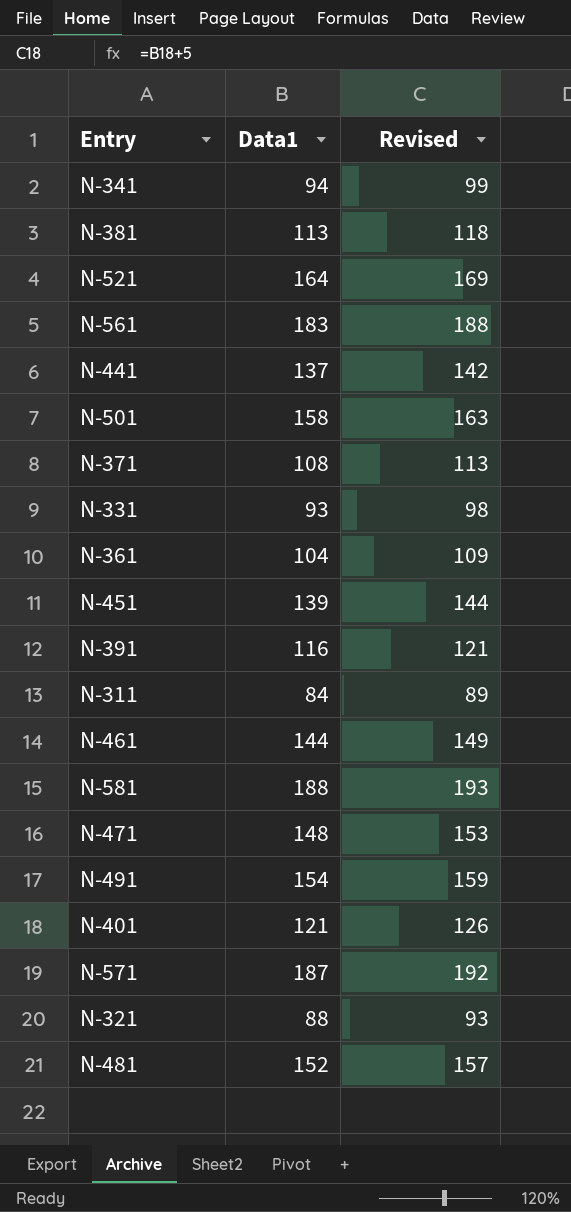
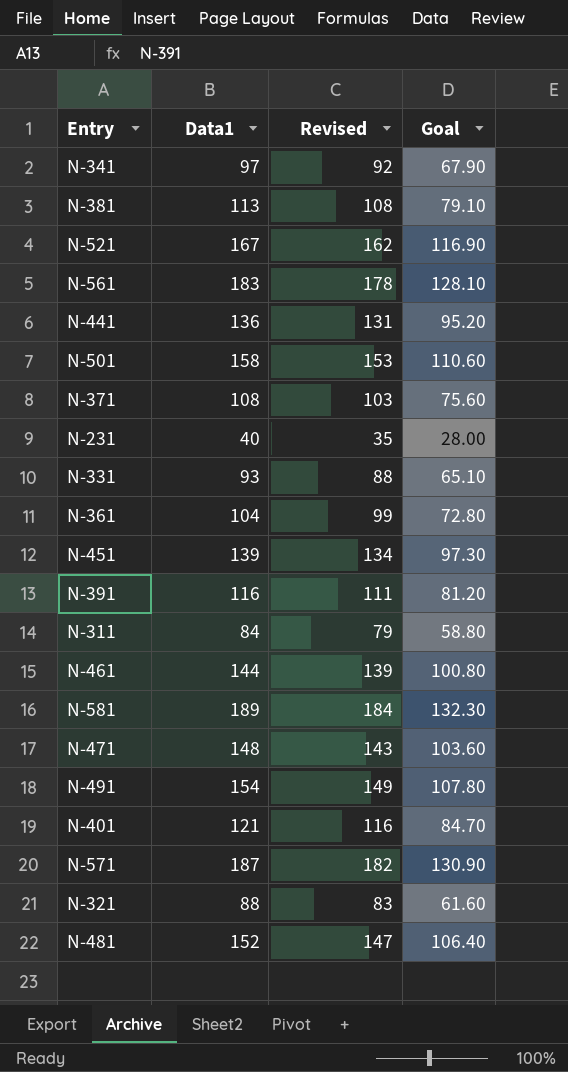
column Revised | formula: [Data1] + 5 -> [Data1] - 5
column Goal | formula: none -> [Data1] * 0.7
N-341 | Data1: 94 -> 97
N-521 | Data1: 164 -> 167
N-441 | Data1: 137 -> 136
row N-231: none -> 40 | 35 | 28.00
N-581 | Data1: 188 -> 189

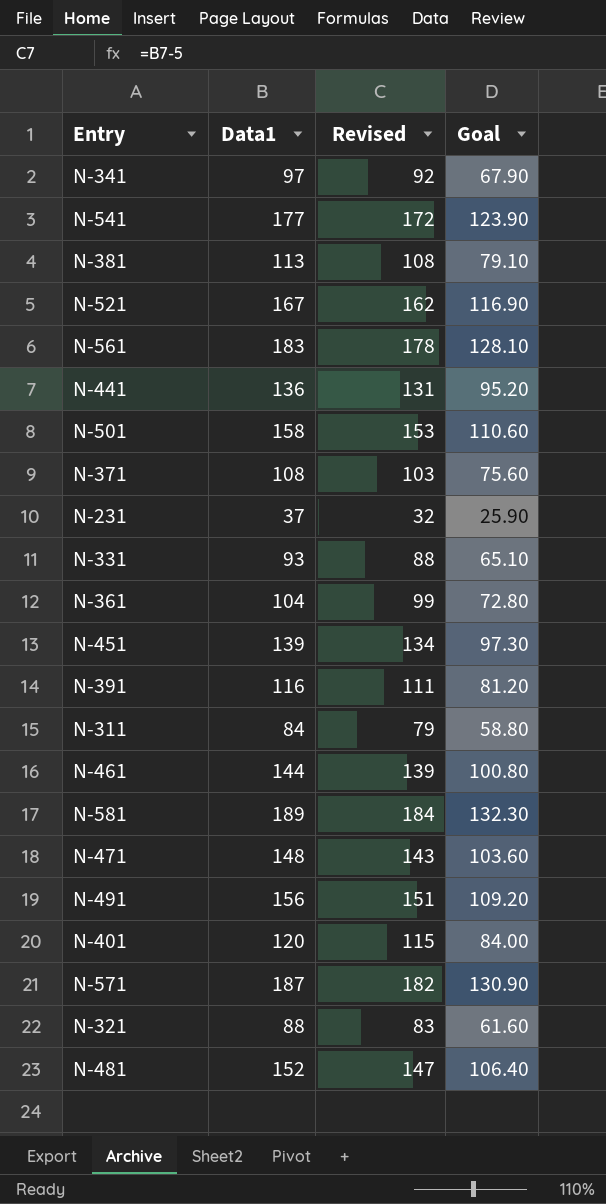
row N-541: none -> 177 | 172 | 123.90
N-231 | Data1: 40 -> 37
N-231 | Revised: 35 -> 32
N-231 | Goal: 28.00 -> 25.90
N-491 | Data1: 154 -> 156
N-491 | Revised: 149 -> 151
N-491 | Goal: 107.80 -> 109.20
N-401 | Data1: 121 -> 120
N-401 | Revised: 116 -> 115
N-401 | Goal: 84.70 -> 84.00

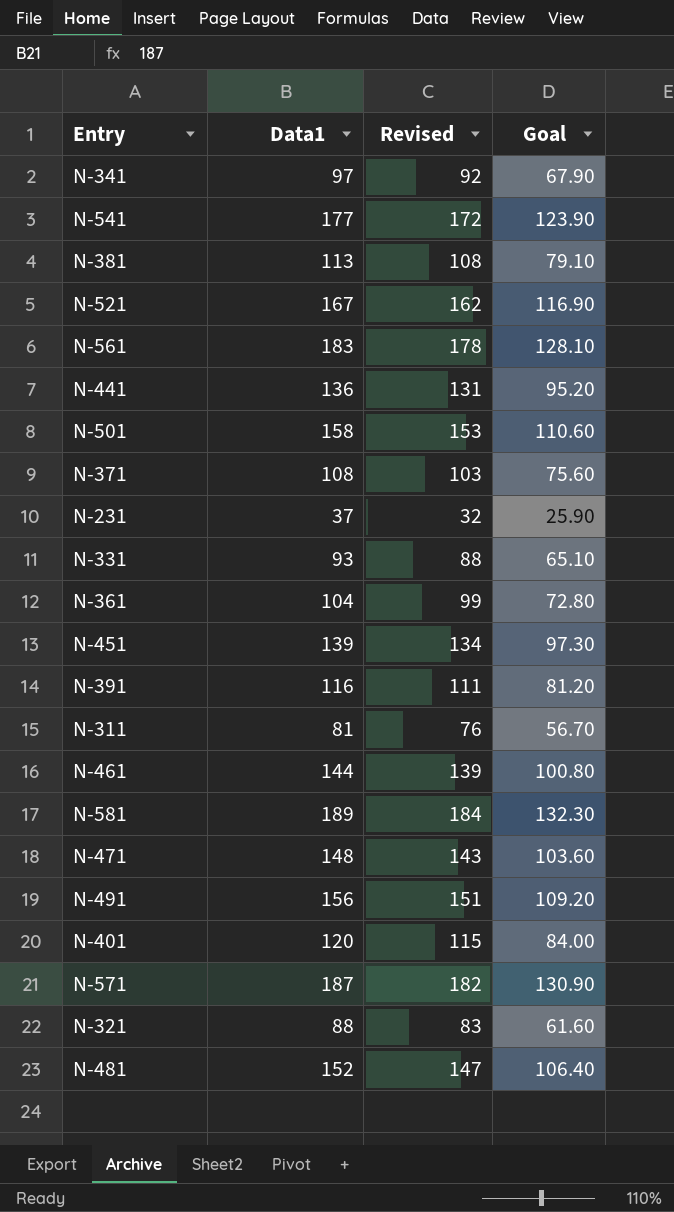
N-311 | Data1: 84 -> 81
N-311 | Revised: 79 -> 76
N-311 | Goal: 58.80 -> 56.70

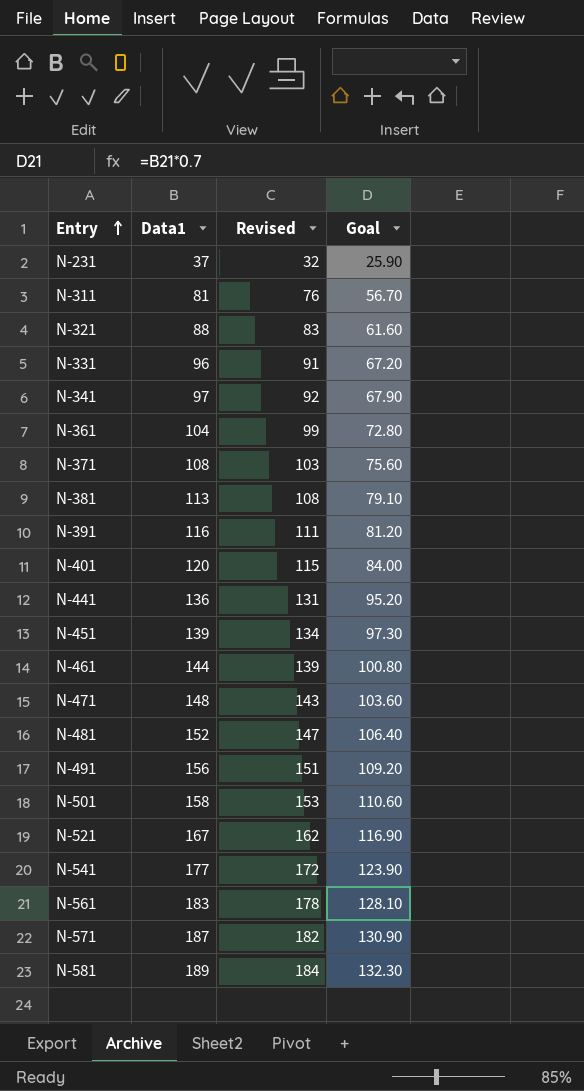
row order: none -> Entry ascending
N-331 | Data1: 93 -> 96
N-331 | Revised: 88 -> 91
N-331 | Goal: 65.10 -> 67.20

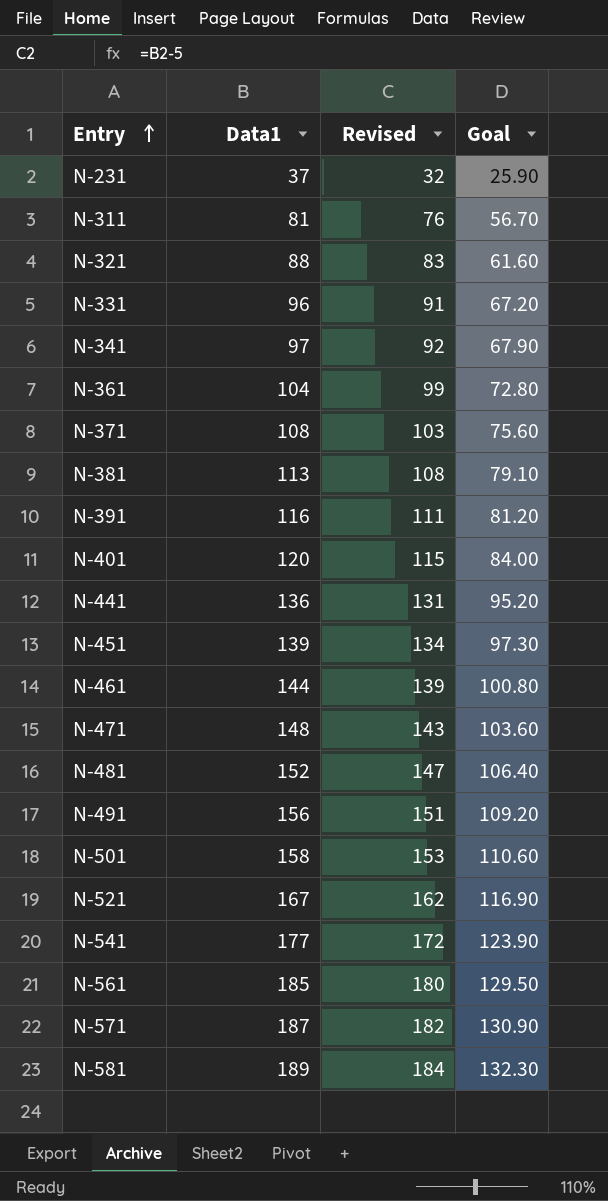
N-561 | Data1: 183 -> 185
N-561 | Revised: 178 -> 180
N-561 | Goal: 128.10 -> 129.50

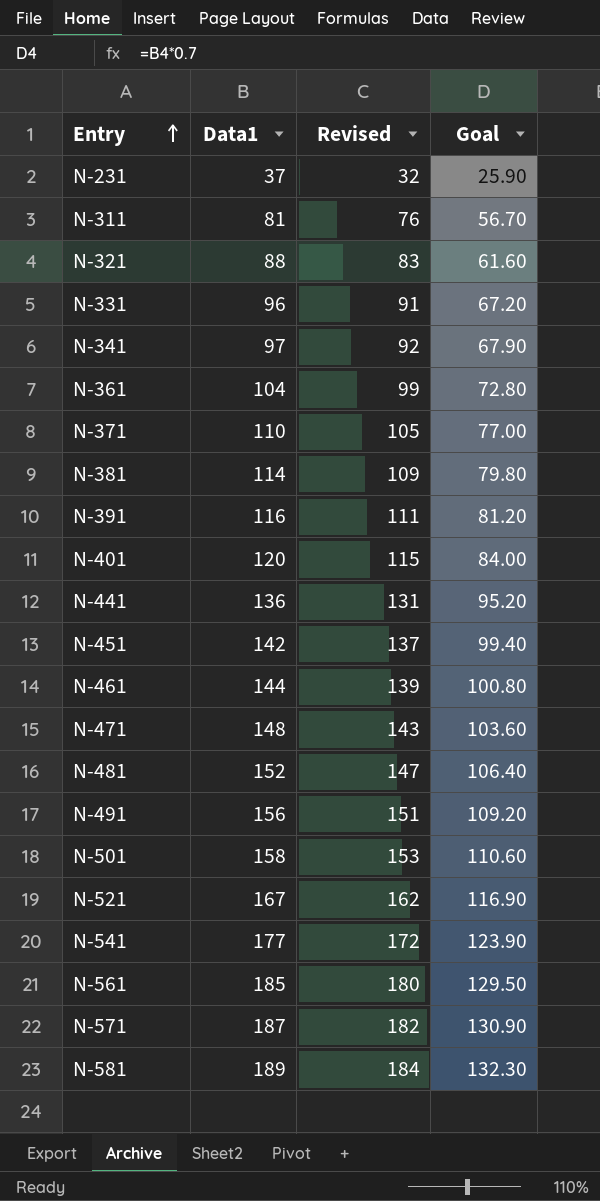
N-371 | Data1: 108 -> 110
N-371 | Revised: 103 -> 105
N-371 | Goal: 75.60 -> 77.00
N-381 | Data1: 113 -> 114
N-381 | Revised: 108 -> 109
N-381 | Goal: 79.10 -> 79.80
N-451 | Data1: 139 -> 142
N-451 | Revised: 134 -> 137
N-451 | Goal: 97.30 -> 99.40

